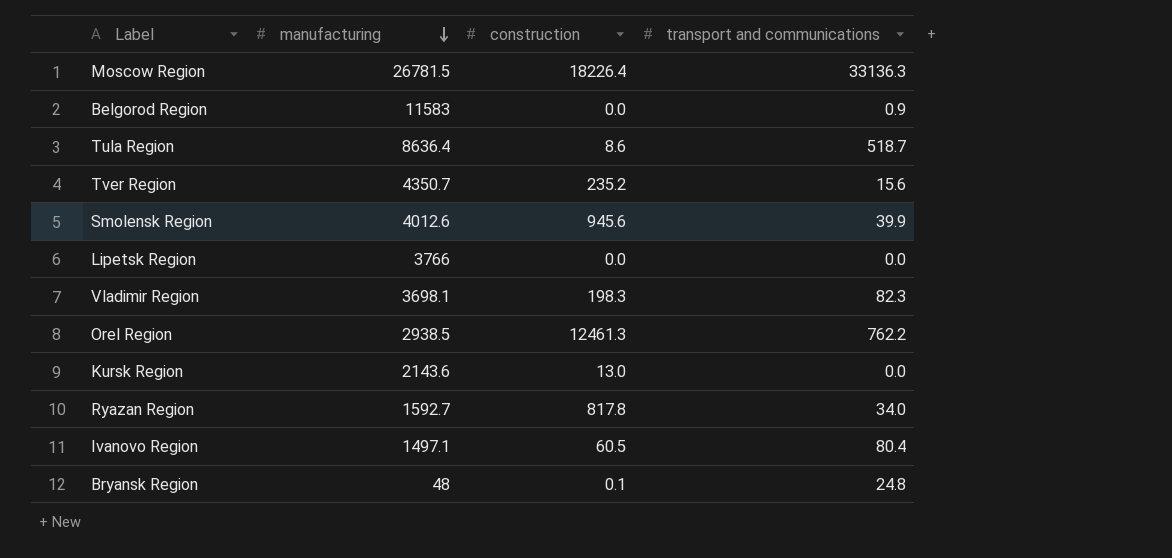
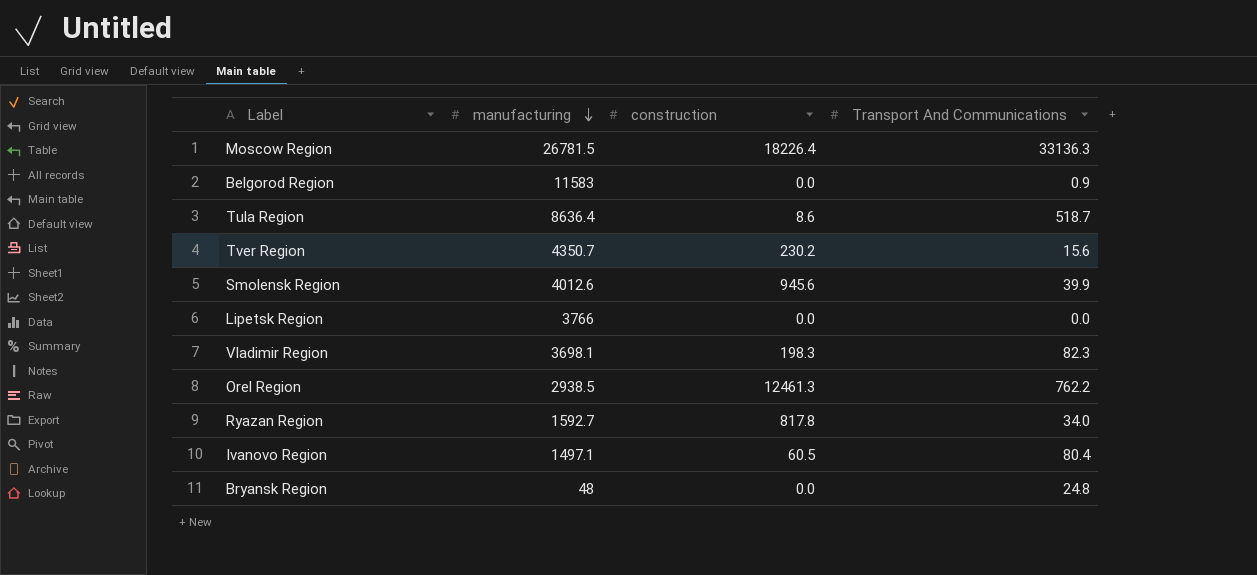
column name: transport and communications -> Transport And Communications
row Kursk Region: 2143.6 | 13.0 | 0.0 -> none
Tver Region | construction: 235.2 -> 230.2
Bryansk Region | construction: 0.1 -> 0.0

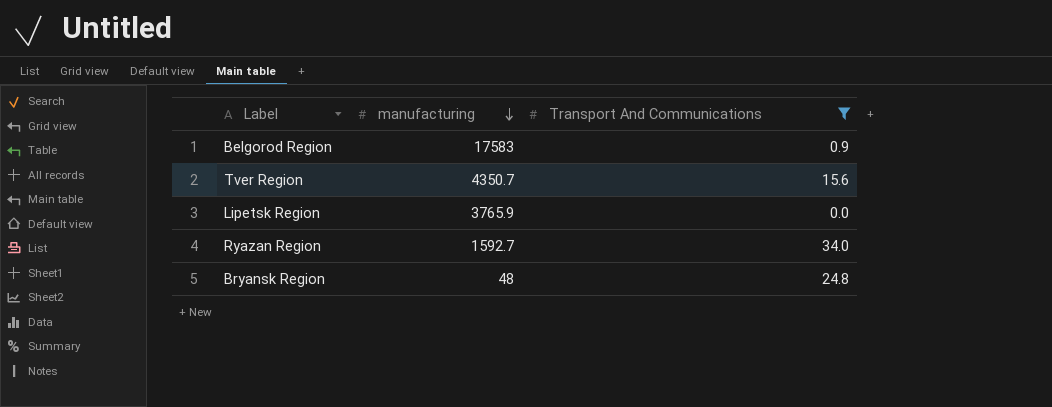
filter: none -> Transport And Communications <= 34.0
column construction | position: 3 -> none
Belgorod Region | manufacturing: 11583 -> 17583
Lipetsk Region | manufacturing: 3766 -> 3765.9

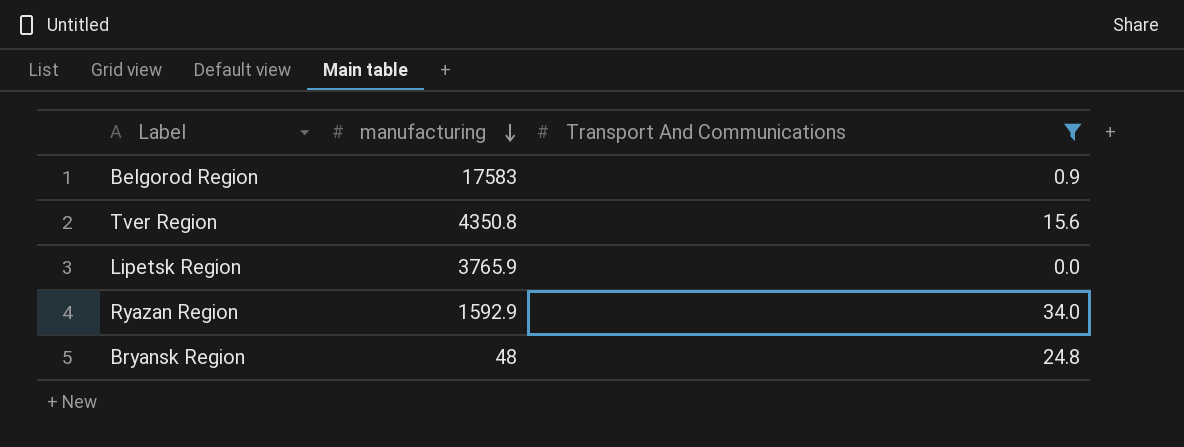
Tver Region | manufacturing: 4350.7 -> 4350.8
Ryazan Region | manufacturing: 1592.7 -> 1592.9

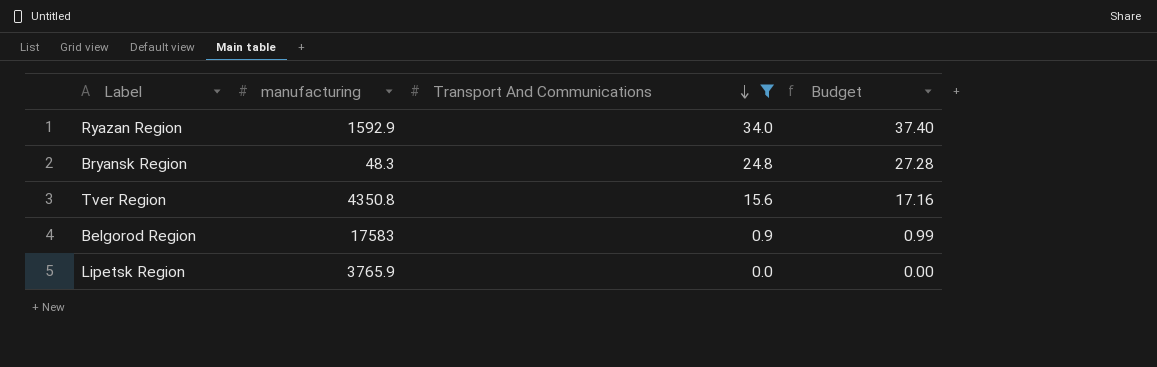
row order: manufacturing descending -> Transport And Communications descending
column Budget | formula: none -> [Transport And Communications] * 1.1
Bryansk Region | manufacturing: 48 -> 48.3

